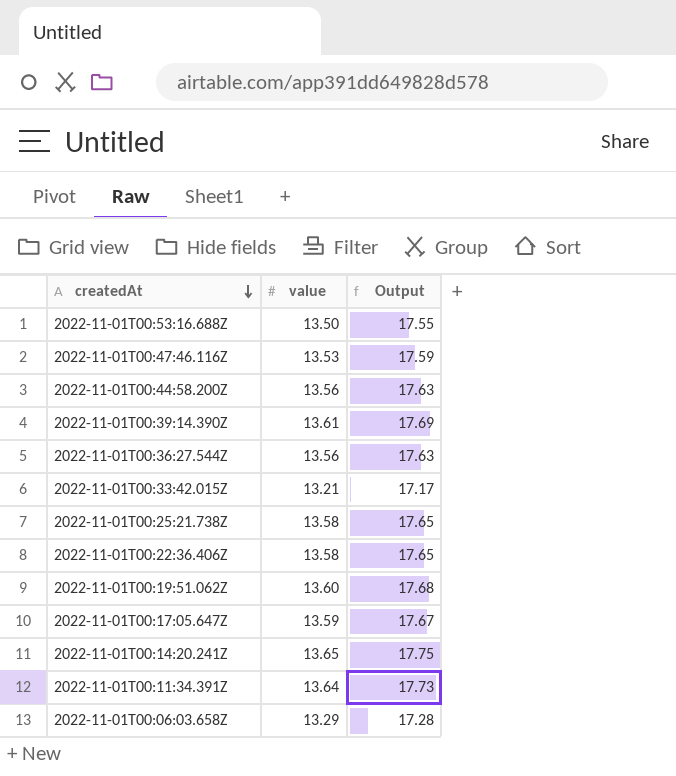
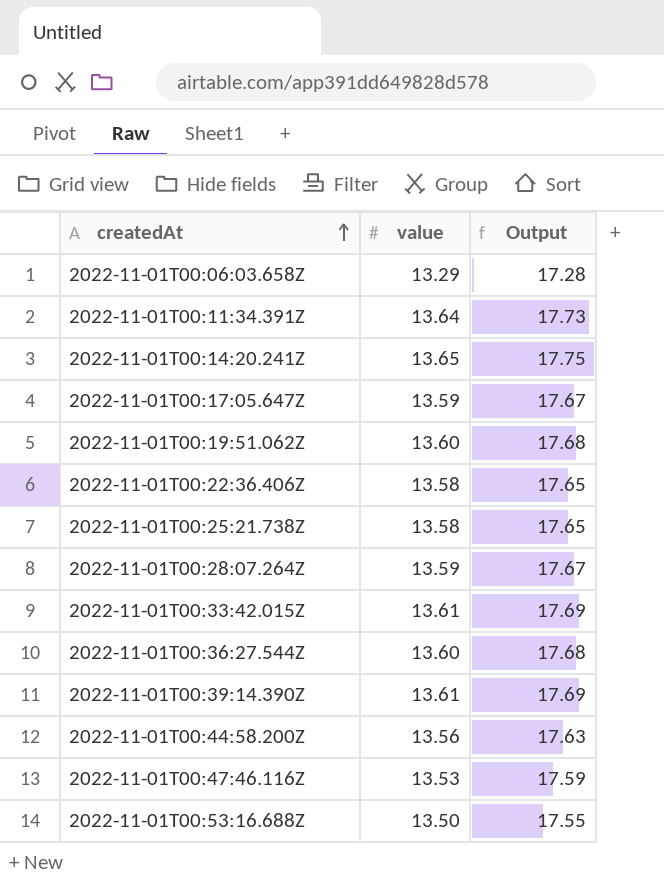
row order: createdAt descending -> createdAt ascending
row 2022-11-01T00:28:07.264Z: none -> 13.59 | 17.67
2022-11-01T00:33:42.015Z | value: 13.21 -> 13.61
2022-11-01T00:33:42.015Z | Output: 17.17 -> 17.69
2022-11-01T00:36:27.544Z | value: 13.56 -> 13.60
2022-11-01T00:36:27.544Z | Output: 17.63 -> 17.68

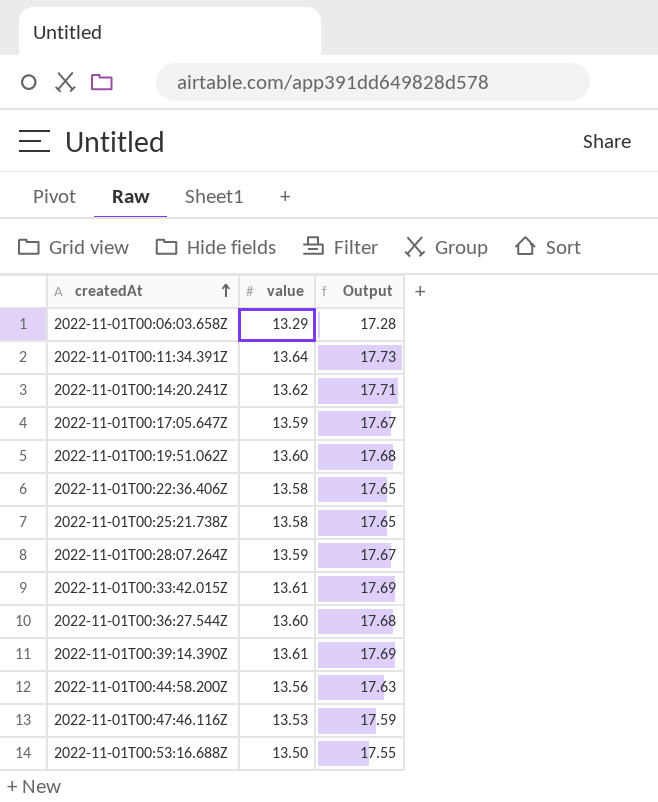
2022-11-01T00:14:20.241Z | value: 13.65 -> 13.62
2022-11-01T00:14:20.241Z | Output: 17.75 -> 17.71

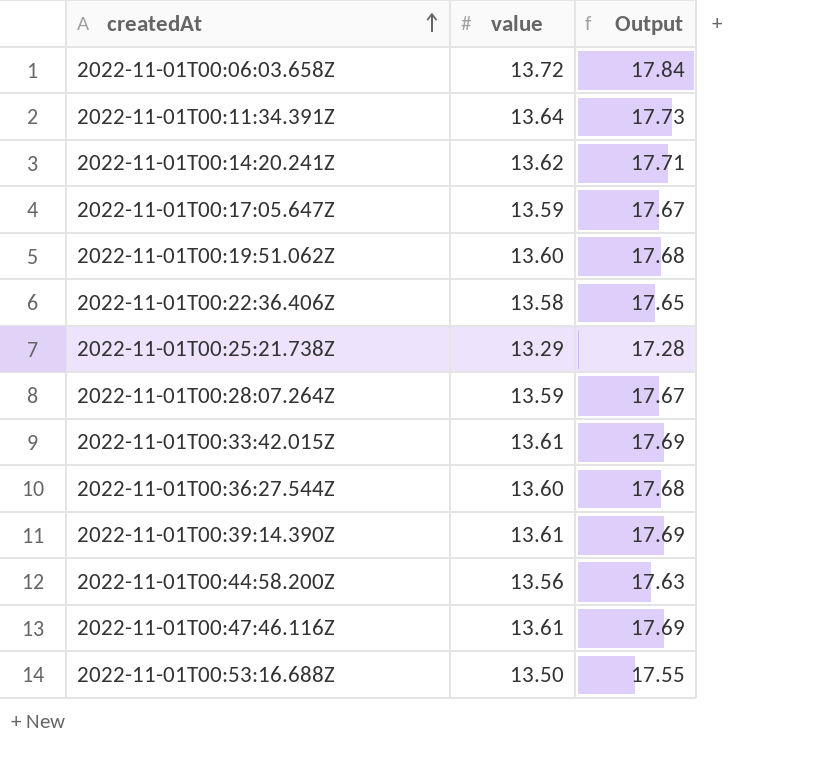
2022-11-01T00:06:03.658Z | value: 13.29 -> 13.72
2022-11-01T00:06:03.658Z | Output: 17.28 -> 17.84
2022-11-01T00:25:21.738Z | value: 13.58 -> 13.29
2022-11-01T00:25:21.738Z | Output: 17.65 -> 17.28
2022-11-01T00:47:46.116Z | value: 13.53 -> 13.61
2022-11-01T00:47:46.116Z | Output: 17.59 -> 17.69

